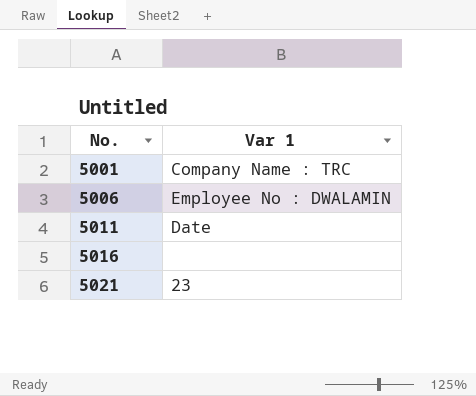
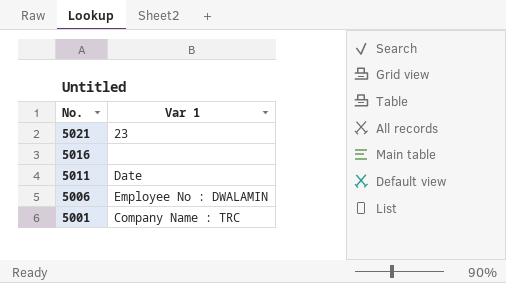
row order: No. ascending -> No. descending

